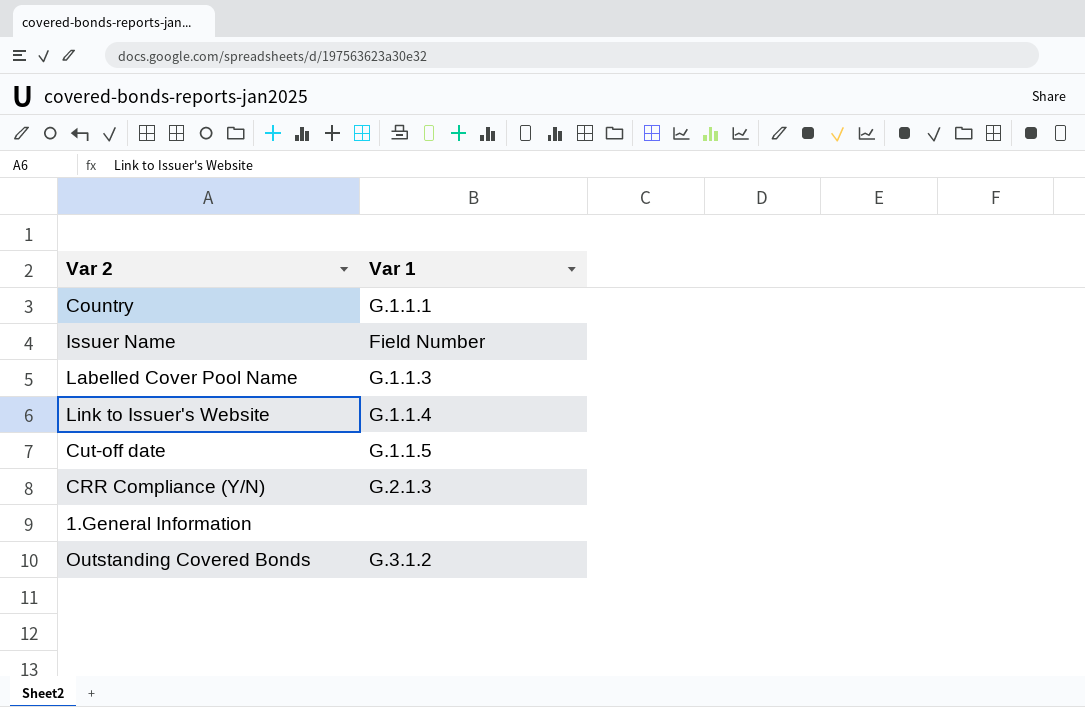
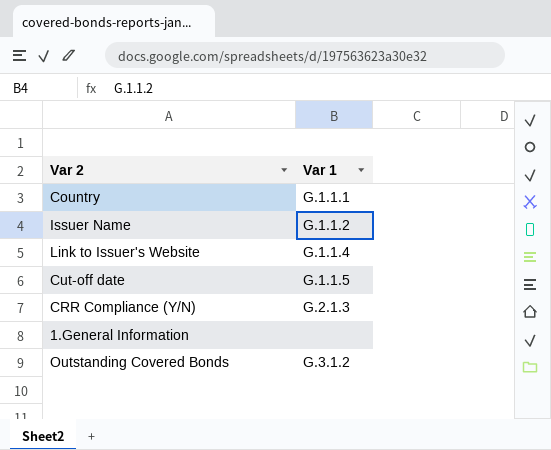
row Labelled Cover Pool Name: G.1.1.3 -> none
Issuer Name | Var 1: Field Number -> G.1.1.2

